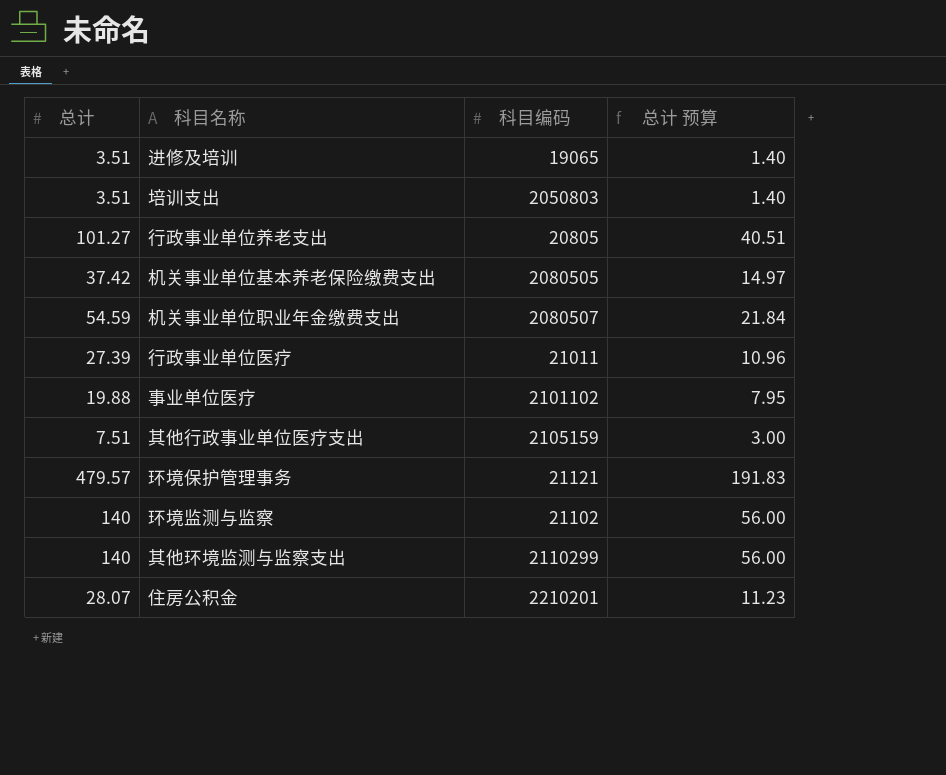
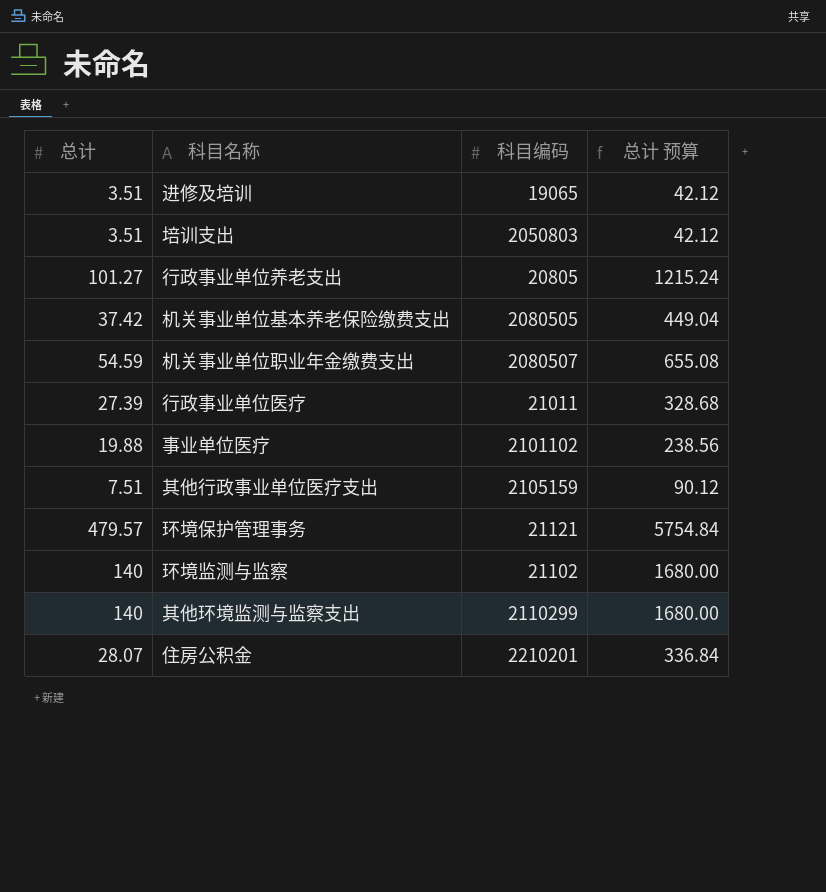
column 总计 预算 | formula: [总计] * 0.4 -> [总计] * 12

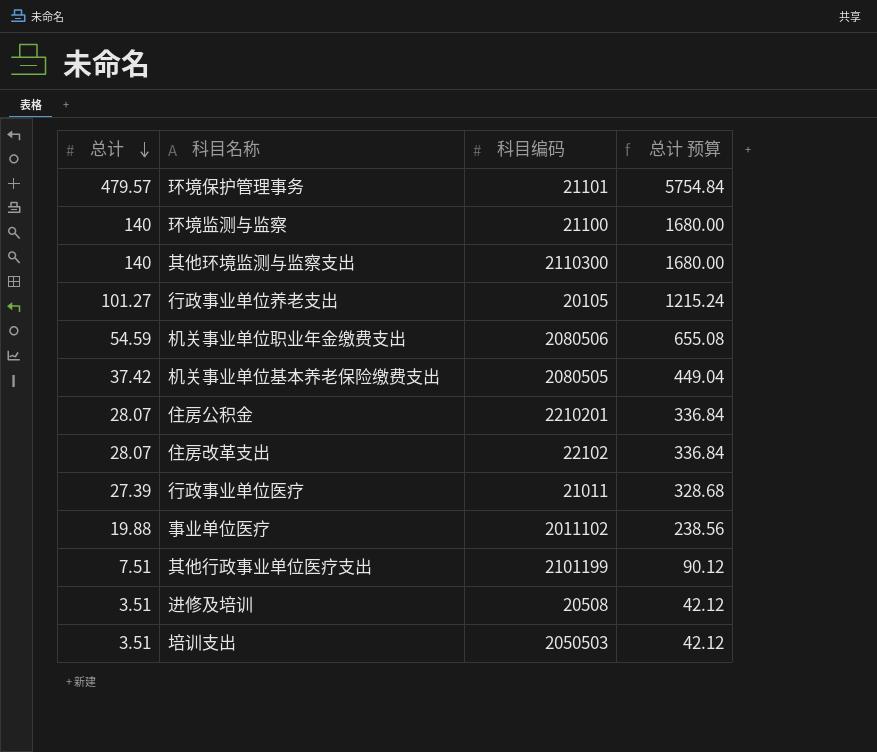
row order: none -> 总计 descending
环境保护管理事务 | 科目编码: 21121 -> 21101
环境监测与监察 | 科目编码: 21102 -> 21100
其他环境监测与监察支出 | 科目编码: 2110299 -> 2110300
行政事业单位养老支出 | 科目编码: 20805 -> 20105
机关事业单位职业年金缴费支出 | 科目编码: 2080507 -> 2080506
row 住房改革支出: none -> 28.07 | 22102 | 336.84
事业单位医疗 | 科目编码: 2101102 -> 2011102
其他行政事业单位医疗支出 | 科目编码: 2105159 -> 2101199
进修及培训 | 科目编码: 19065 -> 20508
培训支出 | 科目编码: 2050803 -> 2050503

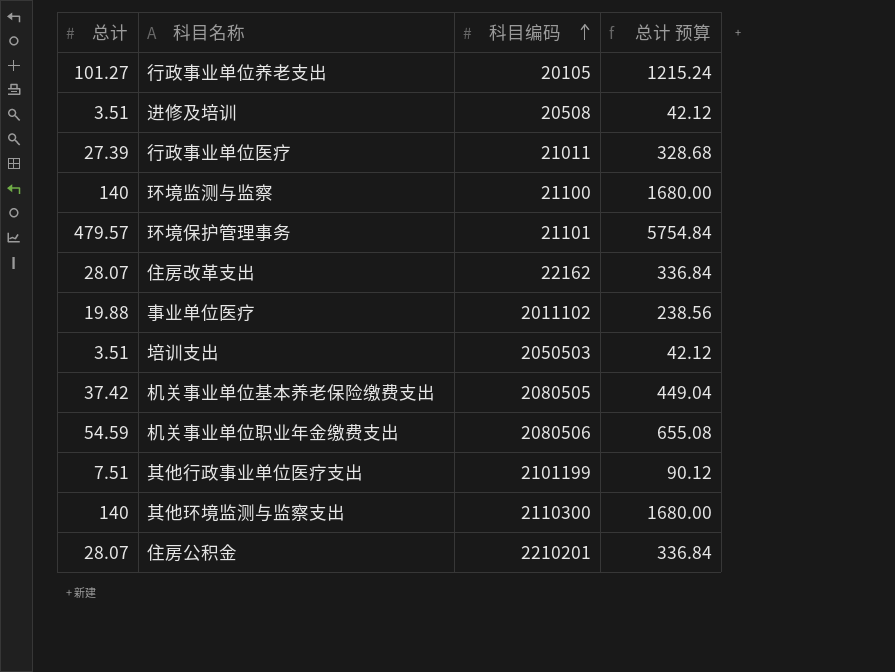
row order: 总计 descending -> 科目编码 ascending
住房改革支出 | 科目编码: 22102 -> 22162

